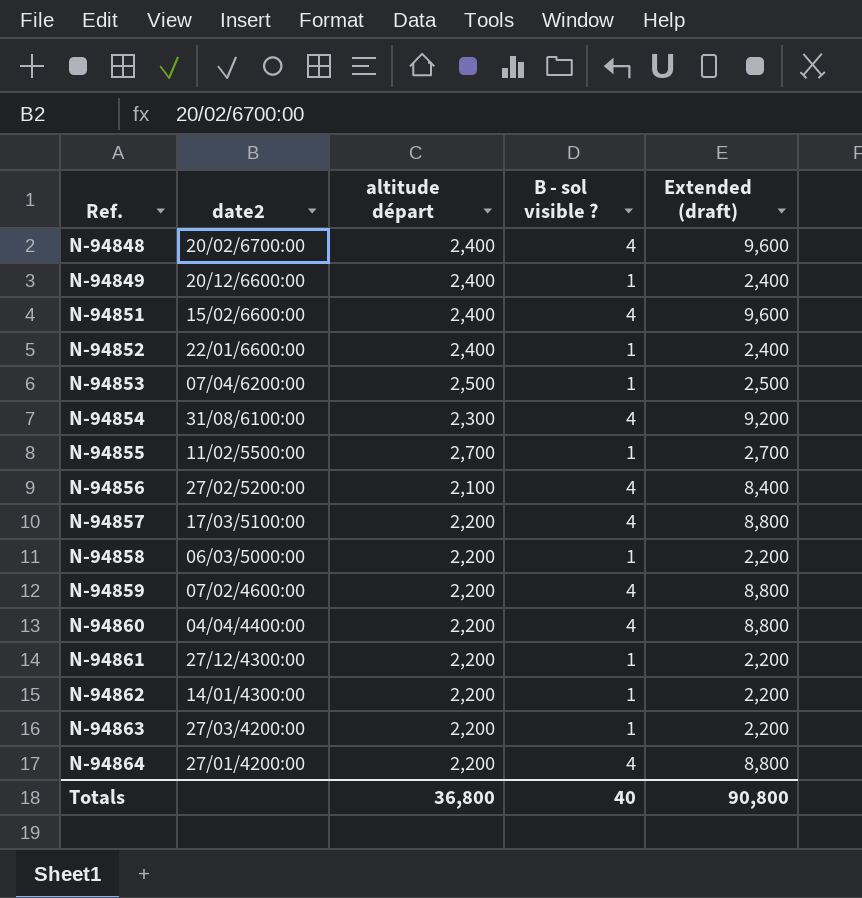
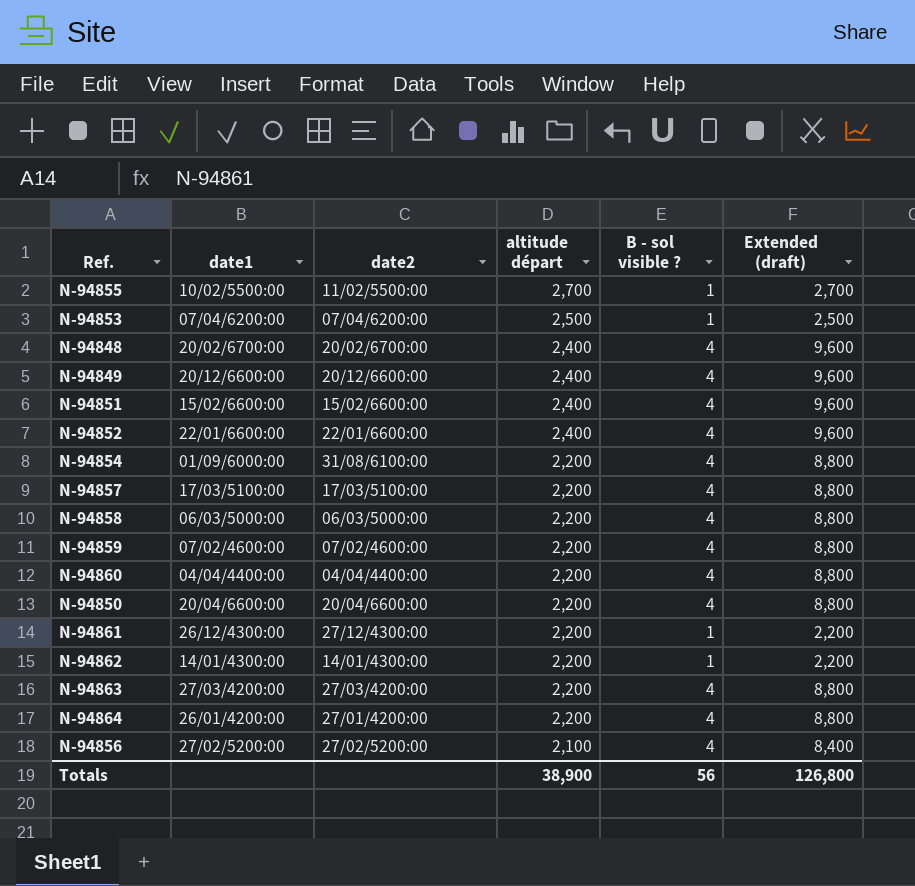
row order: Ref. ascending -> altitude départ descending
column date1 | position: none -> 2
N-94849 | B - sol visible ?: 1 -> 4
N-94849 | Extended (draft): 2,400 -> 9,600
N-94852 | B - sol visible ?: 1 -> 4
N-94852 | Extended (draft): 2,400 -> 9,600
N-94854 | altitude départ: 2,300 -> 2,200
N-94854 | Extended (draft): 9,200 -> 8,800
N-94858 | B - sol visible ?: 1 -> 4
N-94858 | Extended (draft): 2,200 -> 8,800
row N-94850: none -> 20/04/6600:00 | 20/04/6600:00 | 2,200 | 4 | 8,800
N-94863 | B - sol visible ?: 1 -> 4
N-94863 | Extended (draft): 2,200 -> 8,800
Totals | altitude départ: 36,800 -> 38,900
Totals | B - sol visible ?: 40 -> 56
Totals | Extended (draft): 90,800 -> 126,800

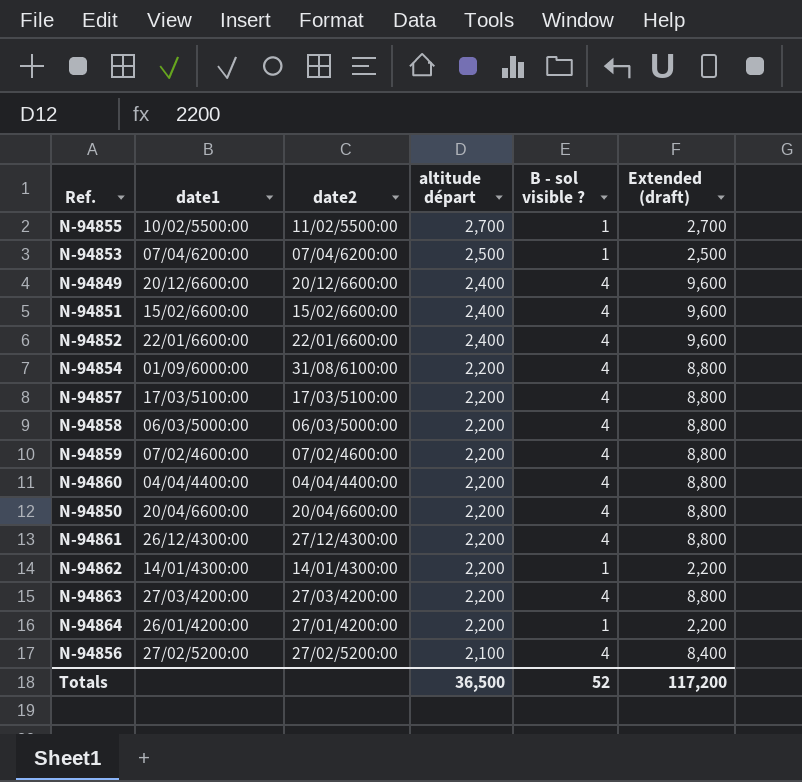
row N-94848: 20/02/6700:00 | 20/02/6700:00 | 2,400 | 4 | 9,600 -> none
N-94861 | B - sol visible ?: 1 -> 4
N-94861 | Extended (draft): 2,200 -> 8,800
N-94864 | B - sol visible ?: 4 -> 1
N-94864 | Extended (draft): 8,800 -> 2,200
Totals | altitude départ: 38,900 -> 36,500
Totals | B - sol visible ?: 56 -> 52
Totals | Extended (draft): 126,800 -> 117,200

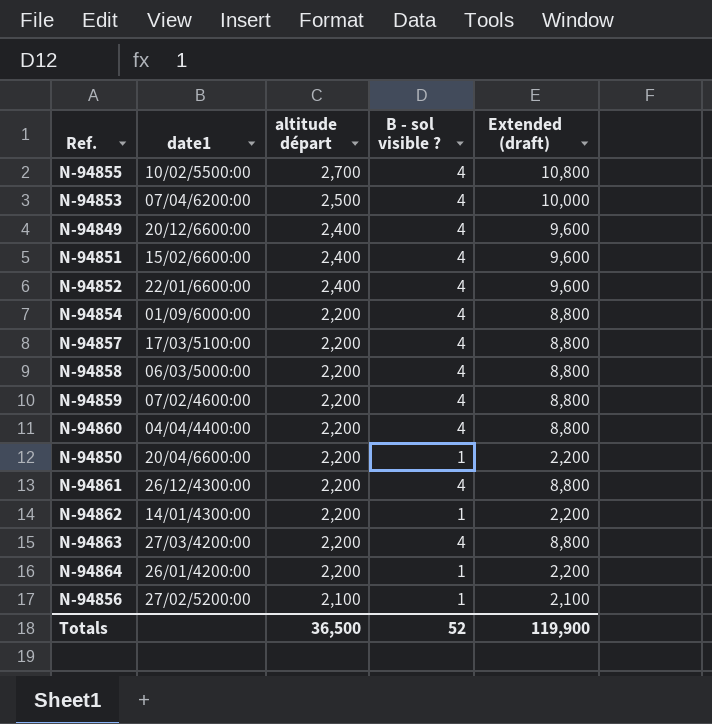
column date2 | position: 3 -> none
N-94855 | B - sol visible ?: 1 -> 4
N-94855 | Extended (draft): 2,700 -> 10,800
N-94853 | B - sol visible ?: 1 -> 4
N-94853 | Extended (draft): 2,500 -> 10,000
N-94850 | B - sol visible ?: 4 -> 1
N-94850 | Extended (draft): 8,800 -> 2,200
N-94856 | B - sol visible ?: 4 -> 1
N-94856 | Extended (draft): 8,400 -> 2,100
Totals | Extended (draft): 117,200 -> 119,900

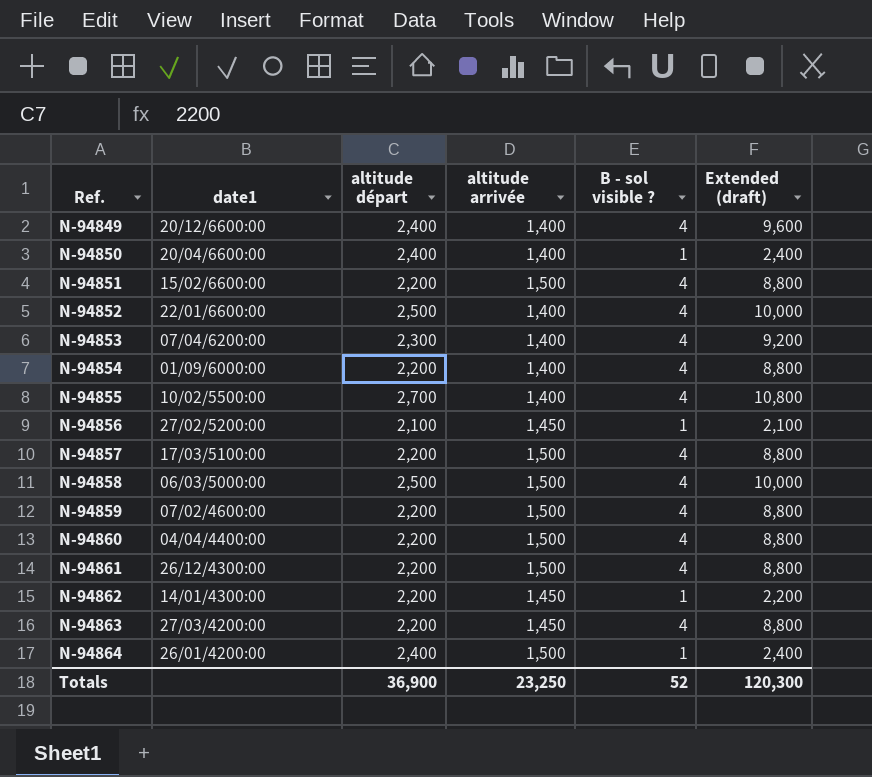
row order: altitude départ descending -> Ref. ascending
column altitude arrivée | position: none -> 4
N-94850 | altitude départ: 2,200 -> 2,400
N-94850 | Extended (draft): 2,200 -> 2,400
N-94851 | altitude départ: 2,400 -> 2,200
N-94851 | Extended (draft): 9,600 -> 8,800
N-94852 | altitude départ: 2,400 -> 2,500
N-94852 | Extended (draft): 9,600 -> 10,000
N-94853 | altitude départ: 2,500 -> 2,300
N-94853 | Extended (draft): 10,000 -> 9,200
N-94858 | altitude départ: 2,200 -> 2,500
N-94858 | Extended (draft): 8,800 -> 10,000
N-94864 | altitude départ: 2,200 -> 2,400
N-94864 | Extended (draft): 2,200 -> 2,400
Totals | altitude départ: 36,500 -> 36,900
Totals | Extended (draft): 119,900 -> 120,300

